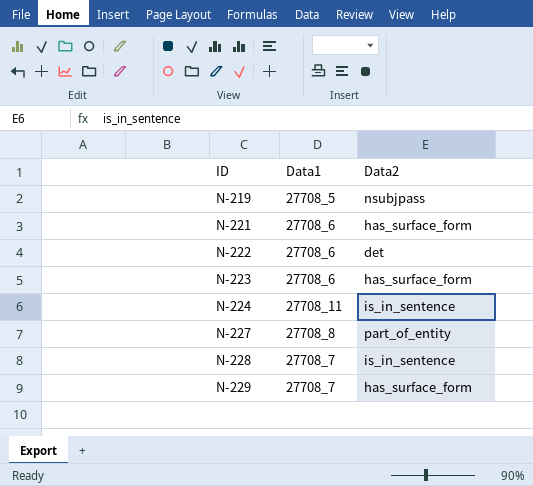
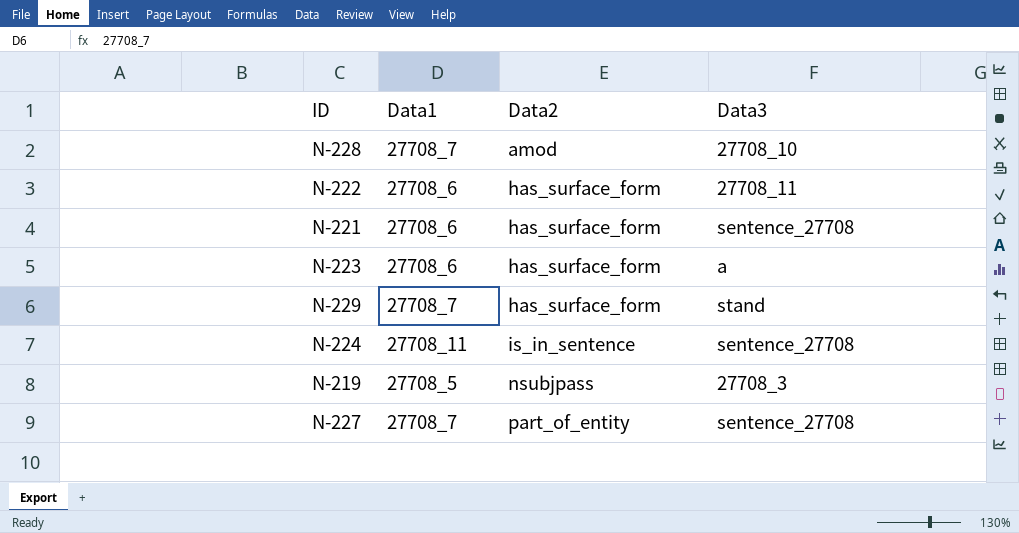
row order: ID ascending -> Data2 ascending
column Data3 | position: none -> 4
N-228 | Data2: is_in_sentence -> amod
N-222 | Data2: det -> has_surface_form
N-227 | Data1: 27708_8 -> 27708_7

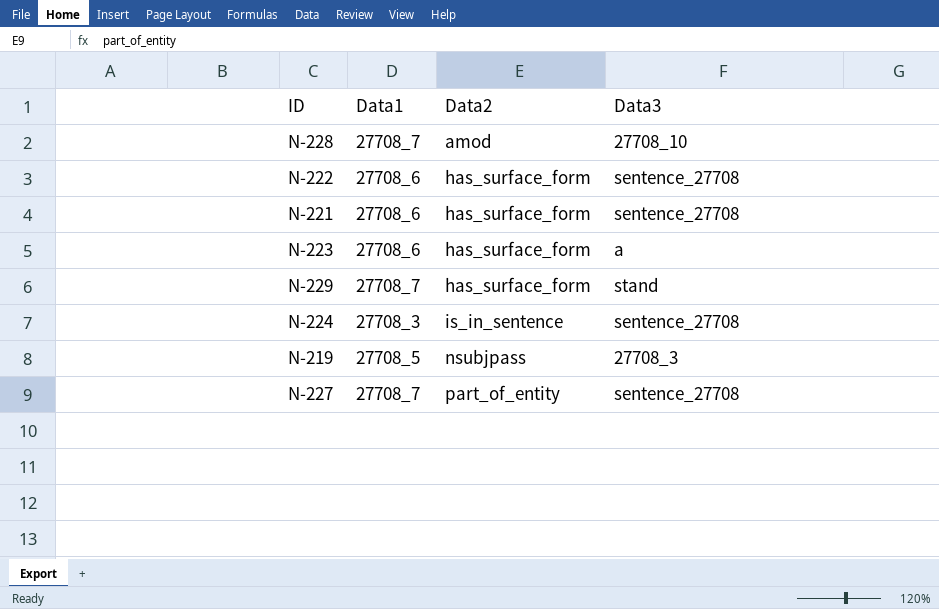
N-222 | Data3: 27708_11 -> sentence_27708
N-224 | Data1: 27708_11 -> 27708_3

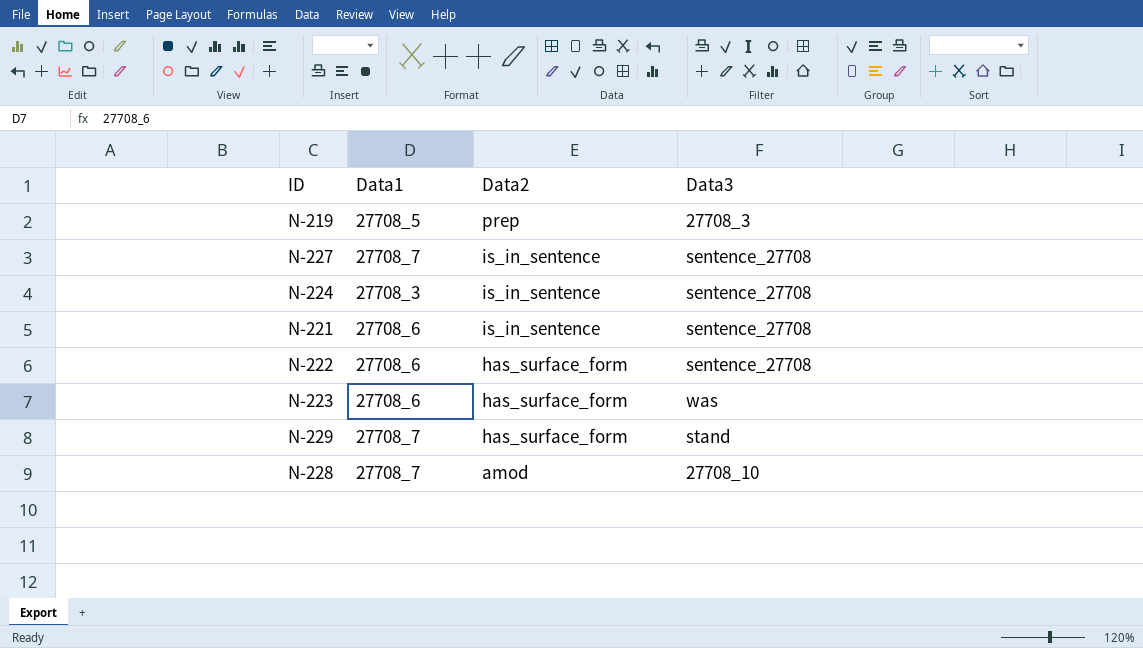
row order: Data2 ascending -> Data2 descending
N-219 | Data2: nsubjpass -> prep
N-227 | Data2: part_of_entity -> is_in_sentence
N-221 | Data2: has_surface_form -> is_in_sentence
N-223 | Data3: a -> was

